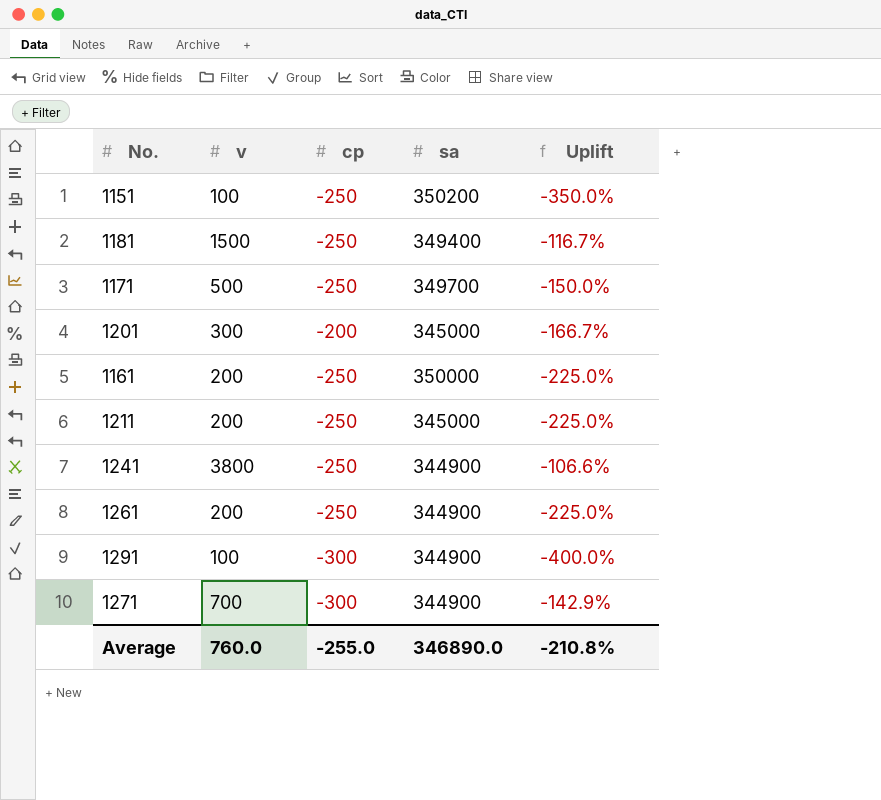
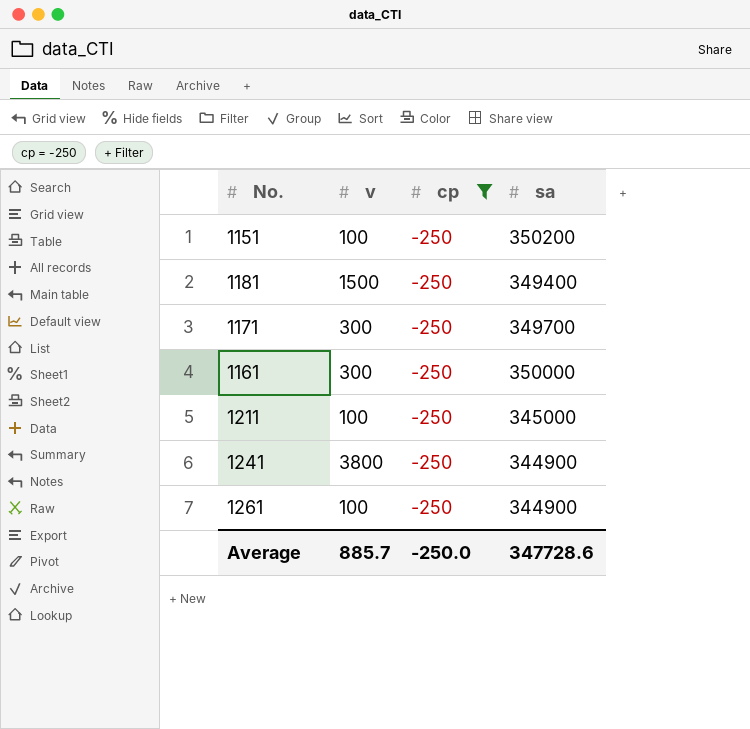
filter: none -> cp = -250
column Uplift | formula: ([cp] - [v]) / [v] -> none
1171 | v: 500 -> 300
1161 | v: 200 -> 300
1211 | v: 200 -> 100
1261 | v: 200 -> 100
Average | v: 760.0 -> 885.7
Average | cp: -255.0 -> -250.0
Average | sa: 346890.0 -> 347728.6

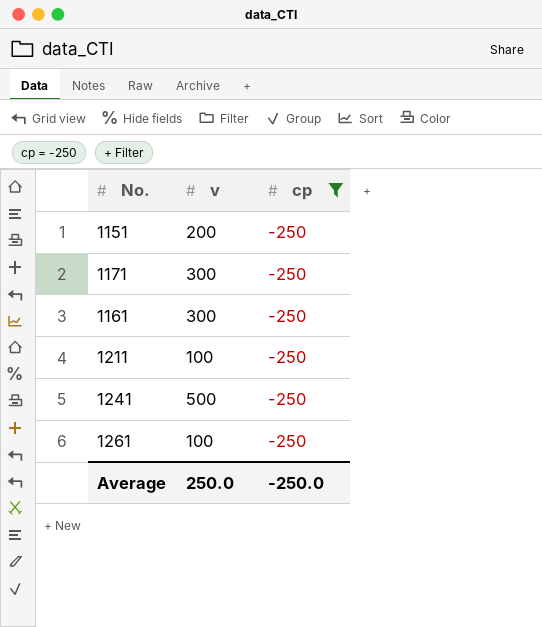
column sa | position: 4 -> none
row 1181: 1500 | -250 | 349400 -> none
1151 | v: 100 -> 200
1241 | v: 3800 -> 500
Average | v: 885.7 -> 250.0

